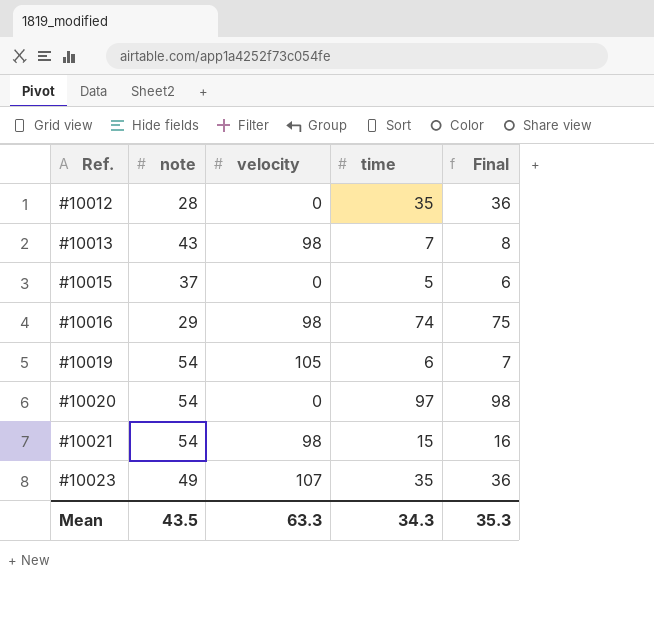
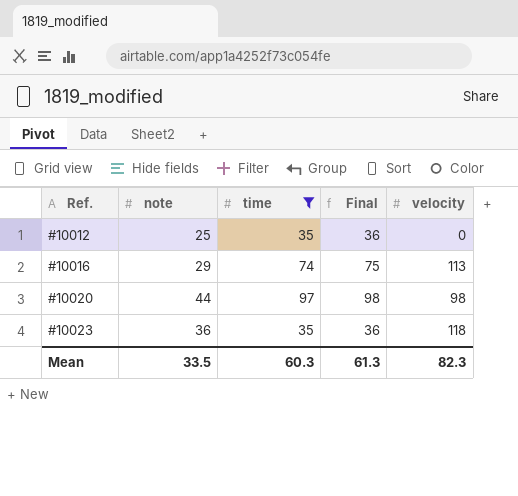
filter: none -> time >= 35
column velocity | position: 3 -> 5
#10012 | note: 28 -> 25
#10016 | velocity: 98 -> 113
#10020 | note: 54 -> 44
#10020 | velocity: 0 -> 98
#10023 | note: 49 -> 36
#10023 | velocity: 107 -> 118
Mean | note: 43.5 -> 33.5
Mean | time: 34.3 -> 60.3
Mean | Final: 35.3 -> 61.3
Mean | velocity: 63.3 -> 82.3

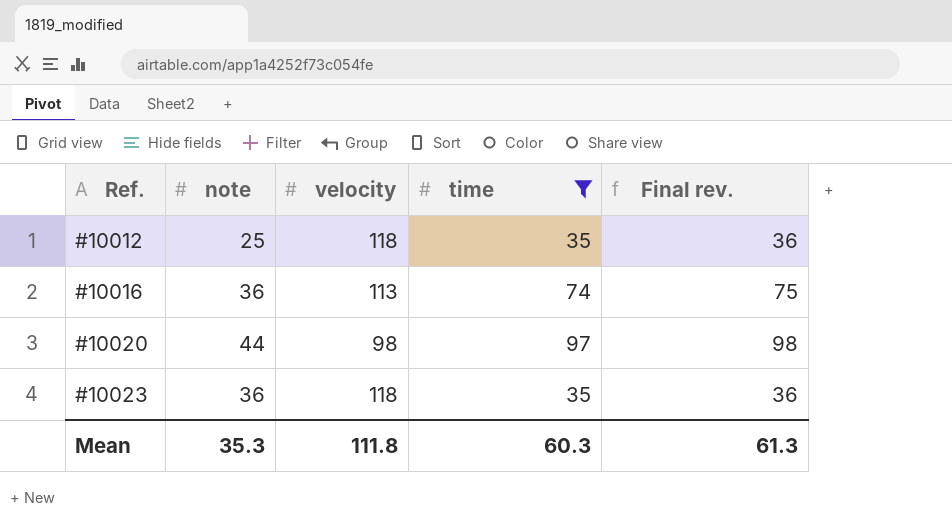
column velocity | position: 5 -> 3
column name: Final -> Final rev.
#10012 | velocity: 0 -> 118
#10016 | note: 29 -> 36
Mean | note: 33.5 -> 35.3
Mean | velocity: 82.3 -> 111.8

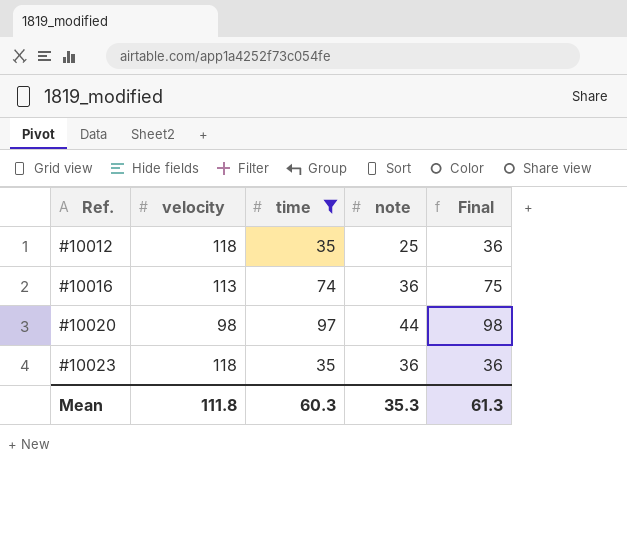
column note | position: 2 -> 4
column name: Final rev. -> Final

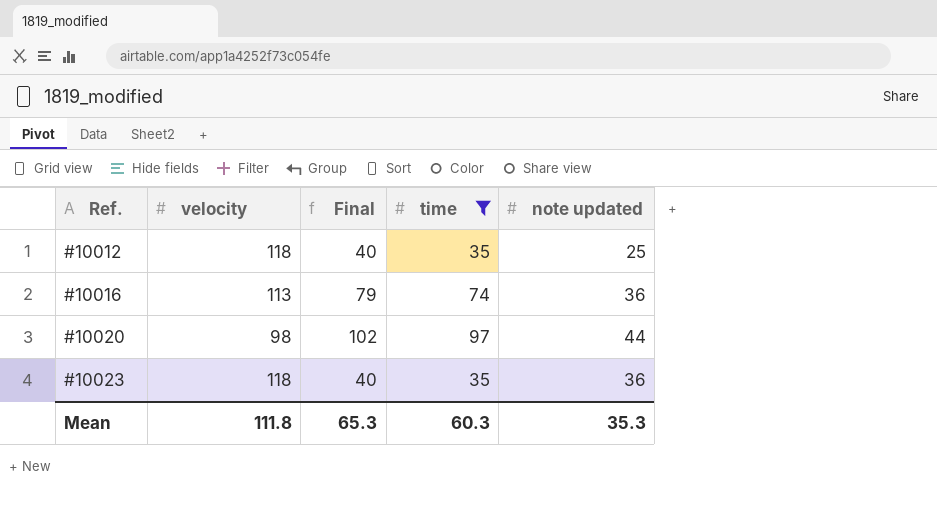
column Final | formula: [time] + 1 -> [time] + 5
column Final | position: 5 -> 3
column name: note -> note updated
Mean | Final: 61.3 -> 65.3

